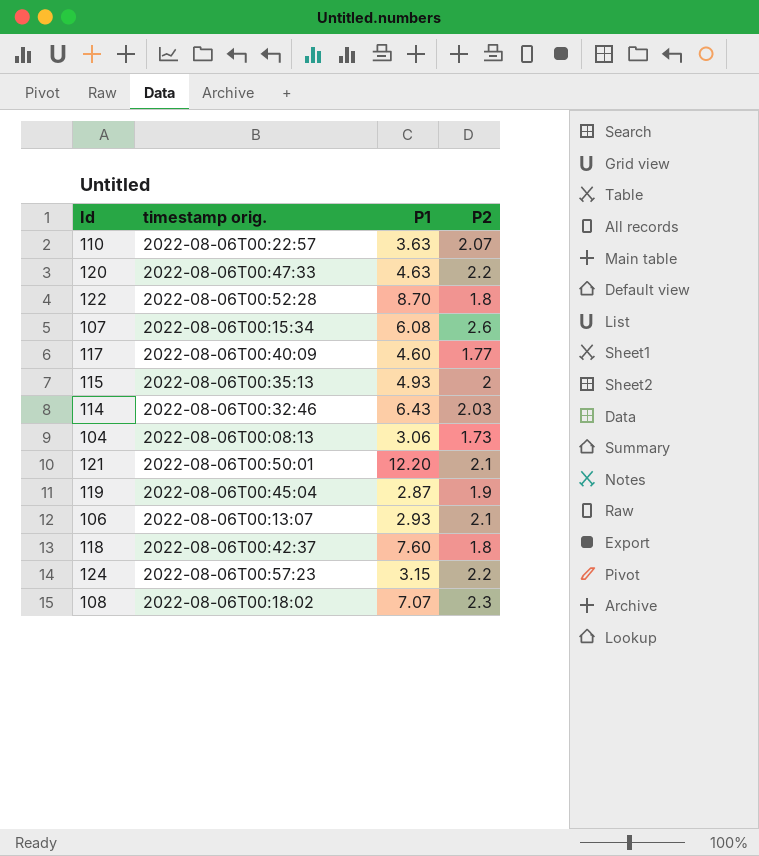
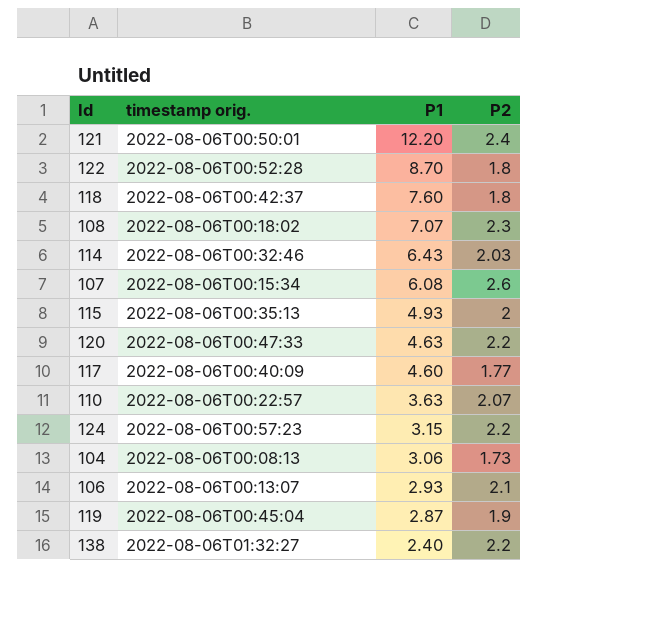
row order: none -> P1 descending
121 | P2: 2.1 -> 2.4
row 138: none -> 2022-08-06T01:32:27 | 2.40 | 2.2

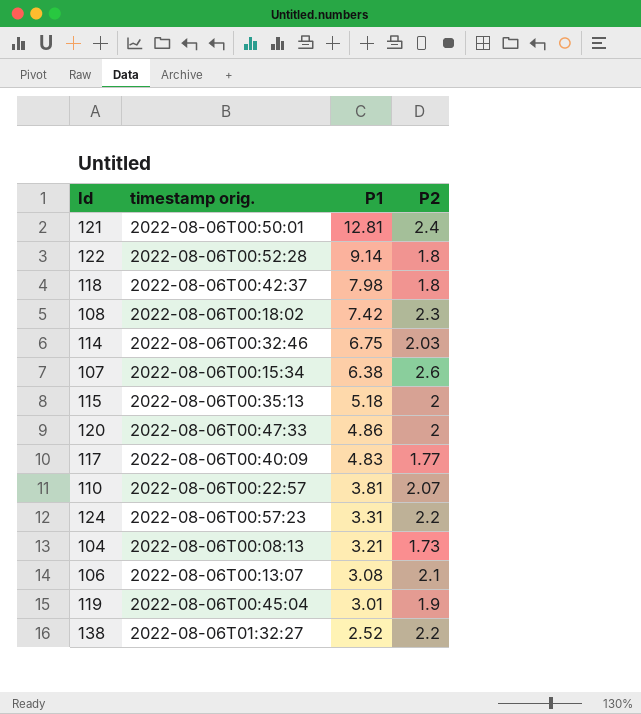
121 | P1: 12.20 -> 12.81
122 | P1: 8.70 -> 9.14
118 | P1: 7.60 -> 7.98
108 | P1: 7.07 -> 7.42
114 | P1: 6.43 -> 6.75
107 | P1: 6.08 -> 6.38
115 | P1: 4.93 -> 5.18
120 | P1: 4.63 -> 4.86
120 | P2: 2.2 -> 2
117 | P1: 4.60 -> 4.83
110 | P1: 3.63 -> 3.81
124 | P1: 3.15 -> 3.31
104 | P1: 3.06 -> 3.21
106 | P1: 2.93 -> 3.08
119 | P1: 2.87 -> 3.01
138 | P1: 2.40 -> 2.52

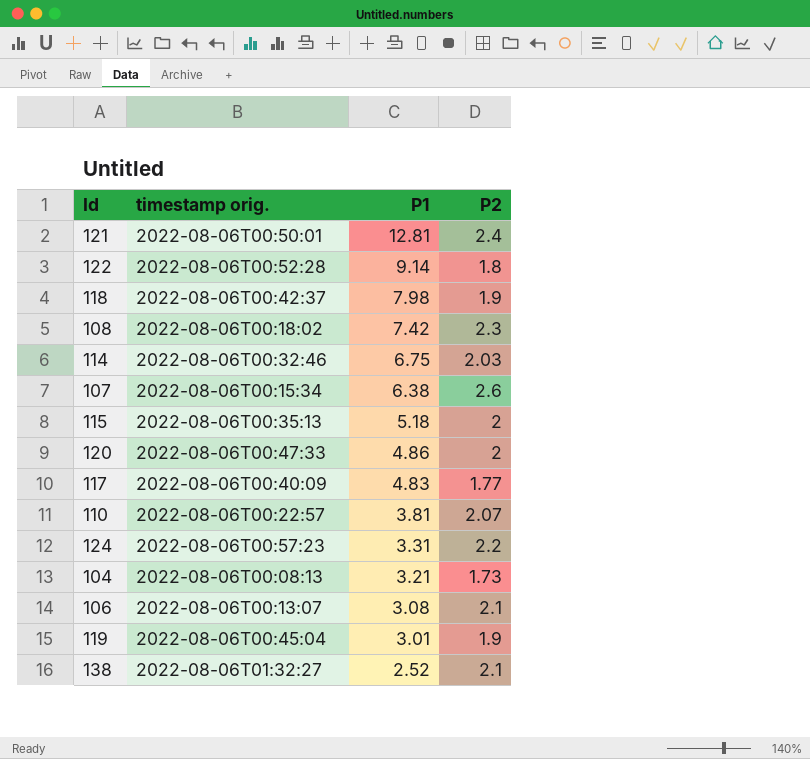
118 | P2: 1.8 -> 1.9
138 | P2: 2.2 -> 2.1

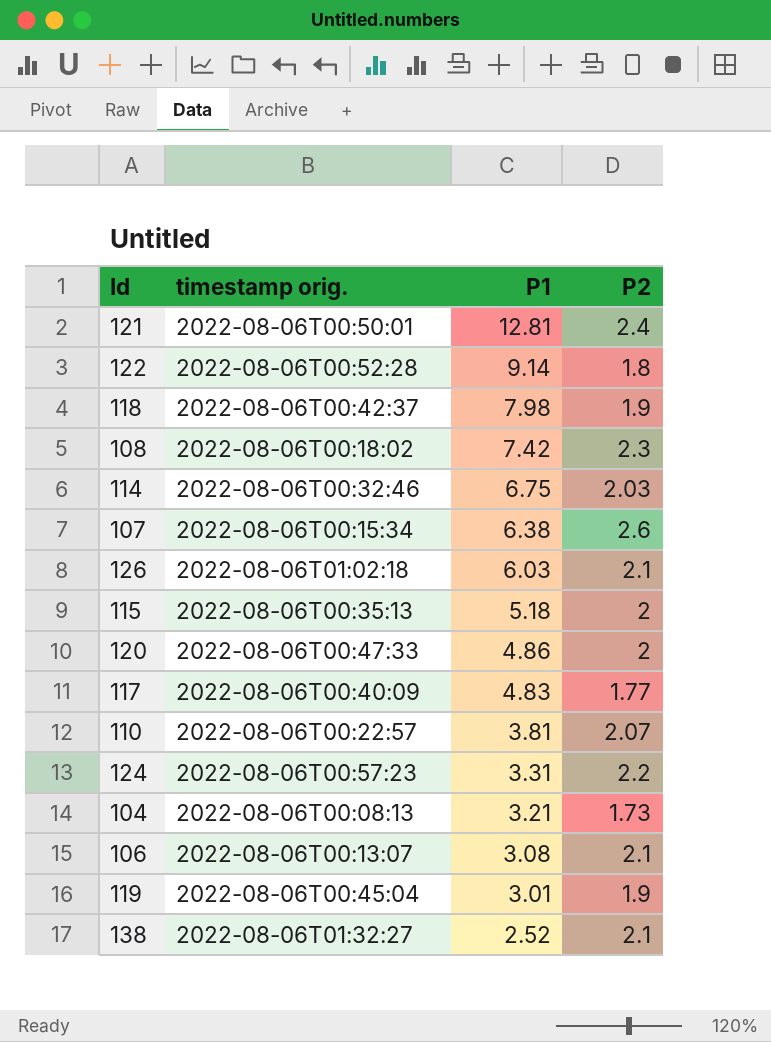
row 126: none -> 2022-08-06T01:02:18 | 6.03 | 2.1

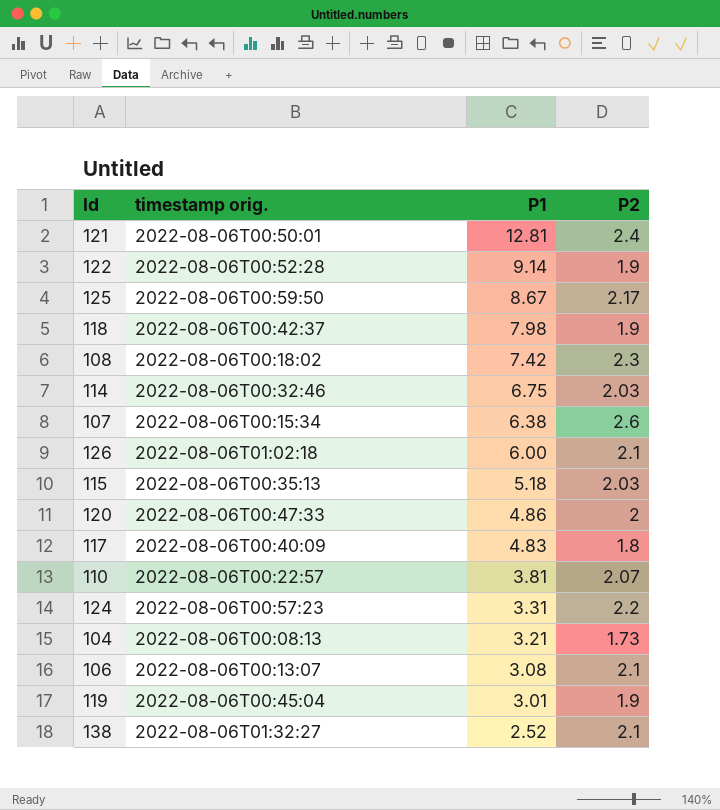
122 | P2: 1.8 -> 1.9
row 125: none -> 2022-08-06T00:59:50 | 8.67 | 2.17
126 | P1: 6.03 -> 6.00
115 | P2: 2 -> 2.03
117 | P2: 1.77 -> 1.8

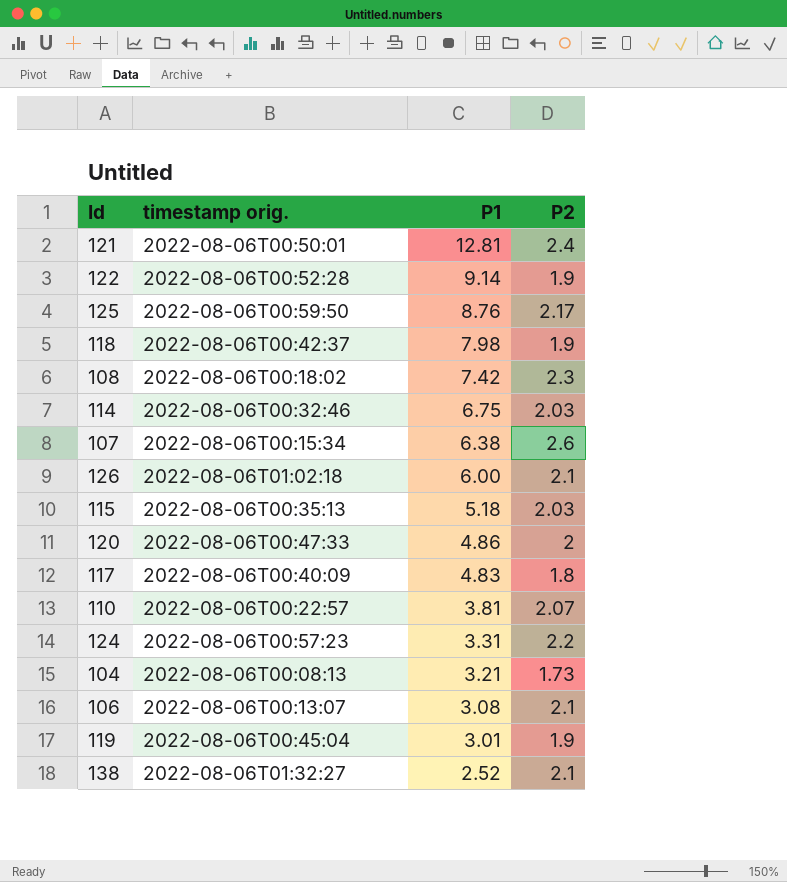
125 | P1: 8.67 -> 8.76

